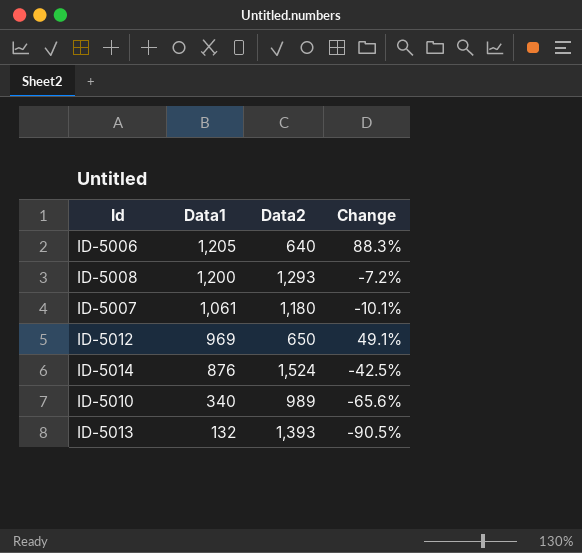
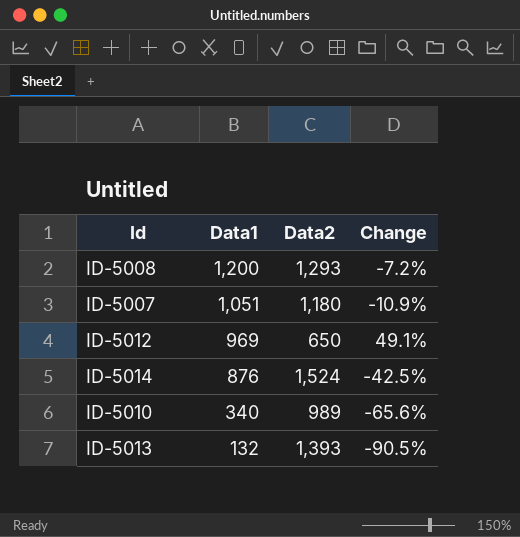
row ID-5006: 1,205 | 640 | 88.3% -> none
ID-5007 | Data1: 1,061 -> 1,051
ID-5007 | Change: -10.1% -> -10.9%

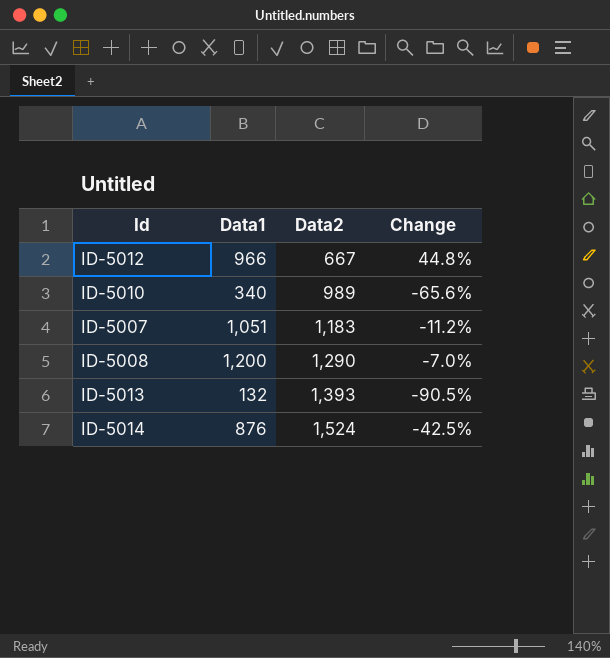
row order: Data1 descending -> Data2 ascending
ID-5012 | Data1: 969 -> 966
ID-5012 | Data2: 650 -> 667
ID-5012 | Change: 49.1% -> 44.8%
ID-5007 | Data2: 1,180 -> 1,183
ID-5007 | Change: -10.9% -> -11.2%
ID-5008 | Data2: 1,293 -> 1,290
ID-5008 | Change: -7.2% -> -7.0%

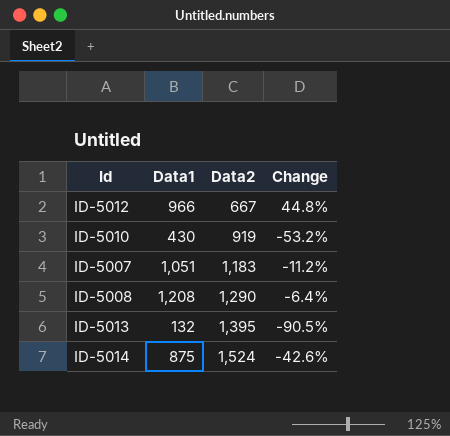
ID-5010 | Data1: 340 -> 430
ID-5010 | Data2: 989 -> 919
ID-5010 | Change: -65.6% -> -53.2%
ID-5008 | Data1: 1,200 -> 1,208
ID-5008 | Change: -7.0% -> -6.4%
ID-5013 | Data2: 1,393 -> 1,395
ID-5014 | Data1: 876 -> 875
ID-5014 | Change: -42.5% -> -42.6%

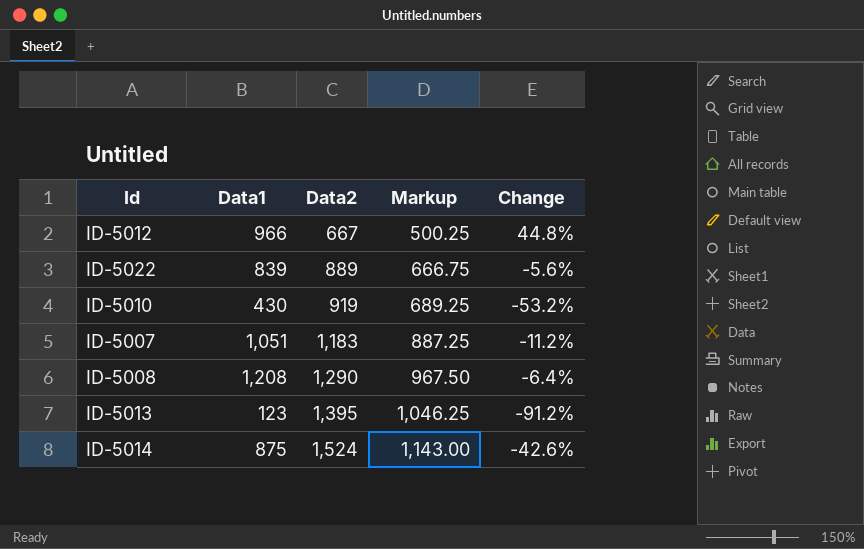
column Markup | formula: none -> [Data2] * 0.75
row ID-5022: none -> 839 | 889 | 666.75 | -5.6%
ID-5013 | Data1: 132 -> 123
ID-5013 | Change: -90.5% -> -91.2%

